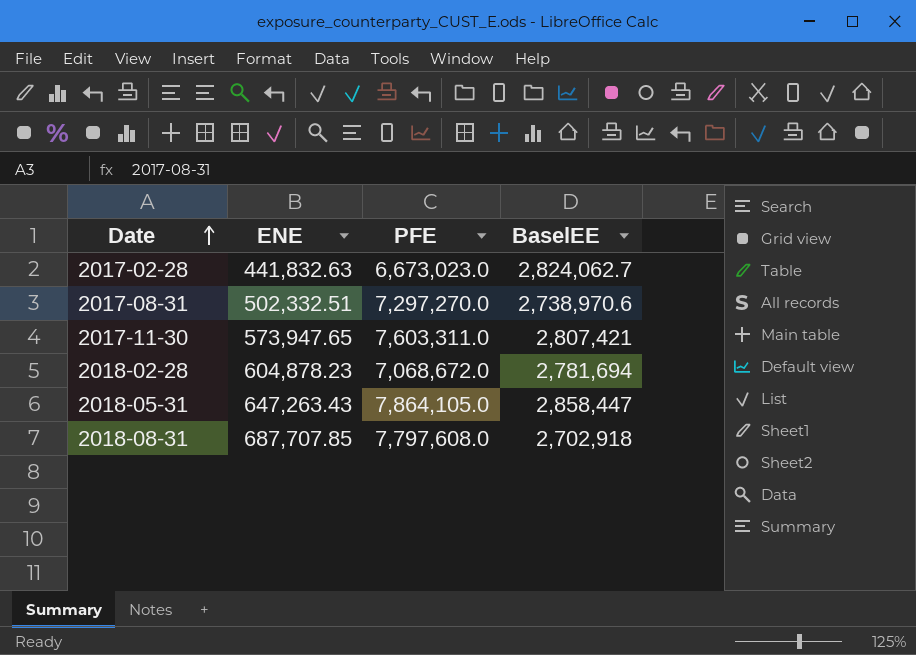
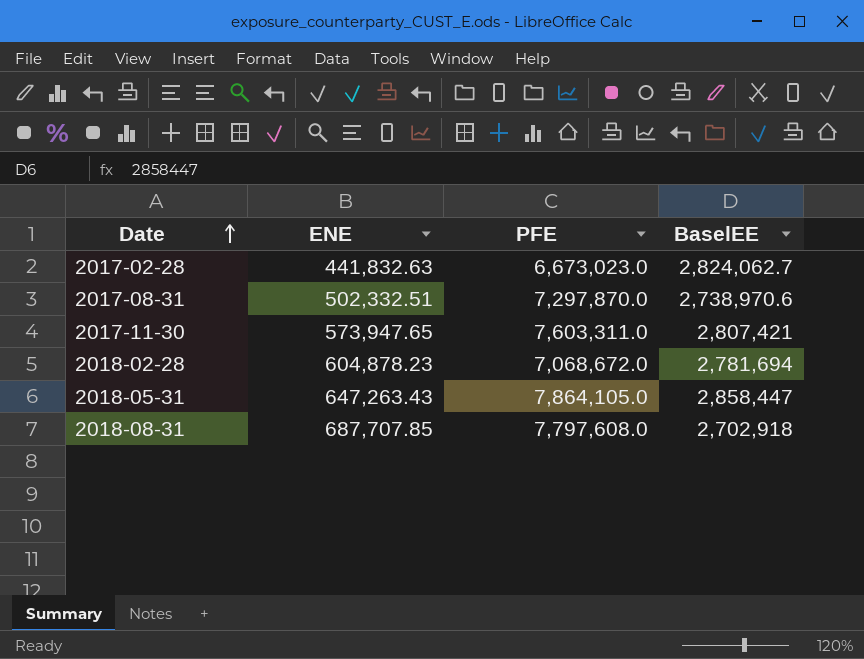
2017-08-31 | PFE: 7,297,270.0 -> 7,297,870.0

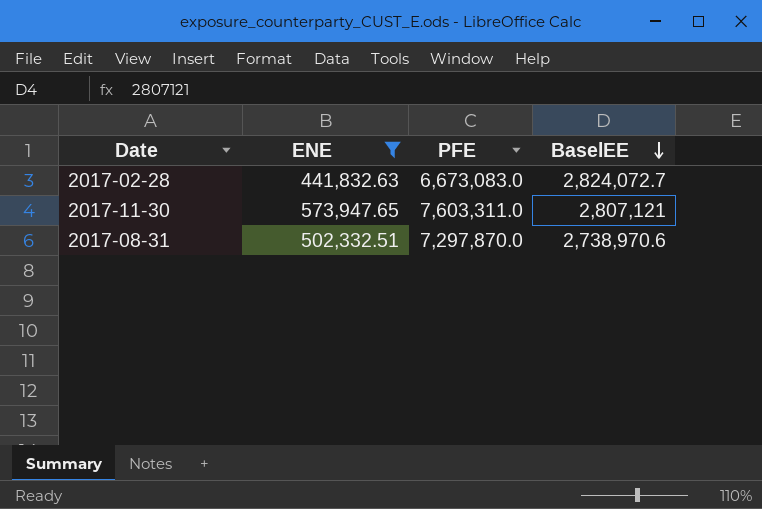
filter: none -> ENE <= 573,947.65
row order: Date ascending -> BaselEE descending
2017-02-28 | PFE: 6,673,023.0 -> 6,673,083.0
2017-02-28 | BaselEE: 2,824,062.7 -> 2,824,072.7
2017-11-30 | BaselEE: 2,807,421 -> 2,807,121

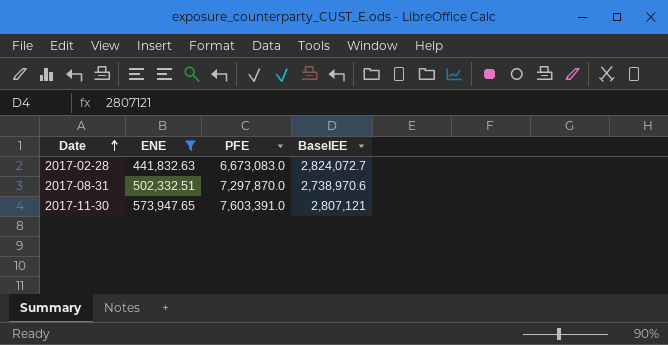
row order: BaselEE descending -> Date ascending
2017-11-30 | PFE: 7,603,311.0 -> 7,603,391.0

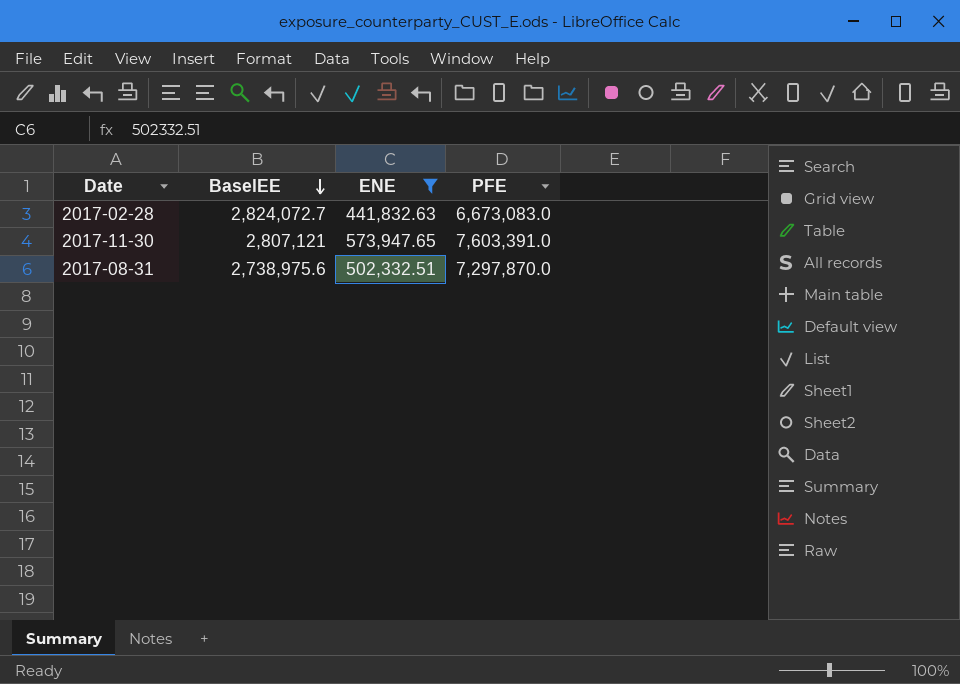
row order: Date ascending -> BaselEE descending
column BaselEE | position: 4 -> 2
2017-08-31 | BaselEE: 2,738,970.6 -> 2,738,975.6

